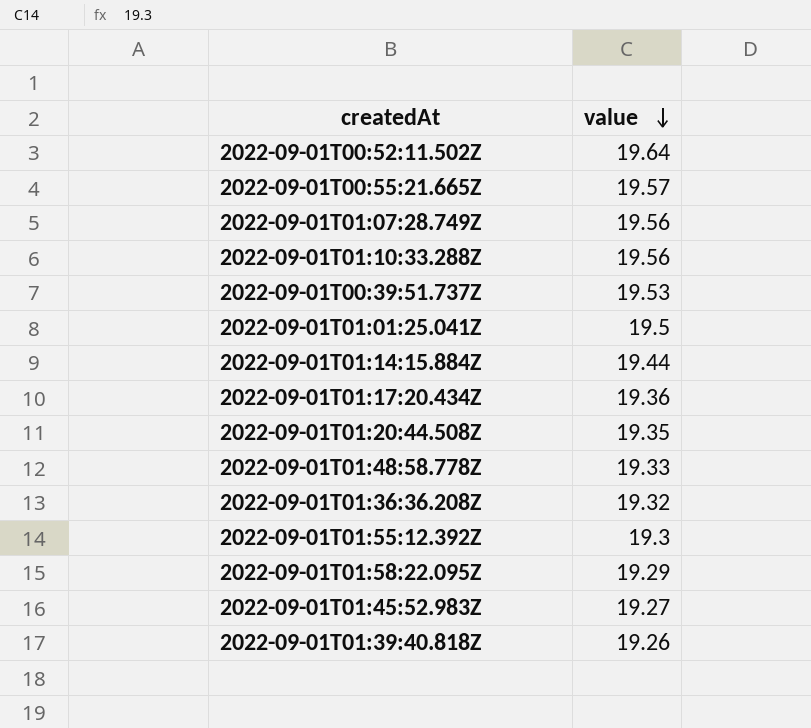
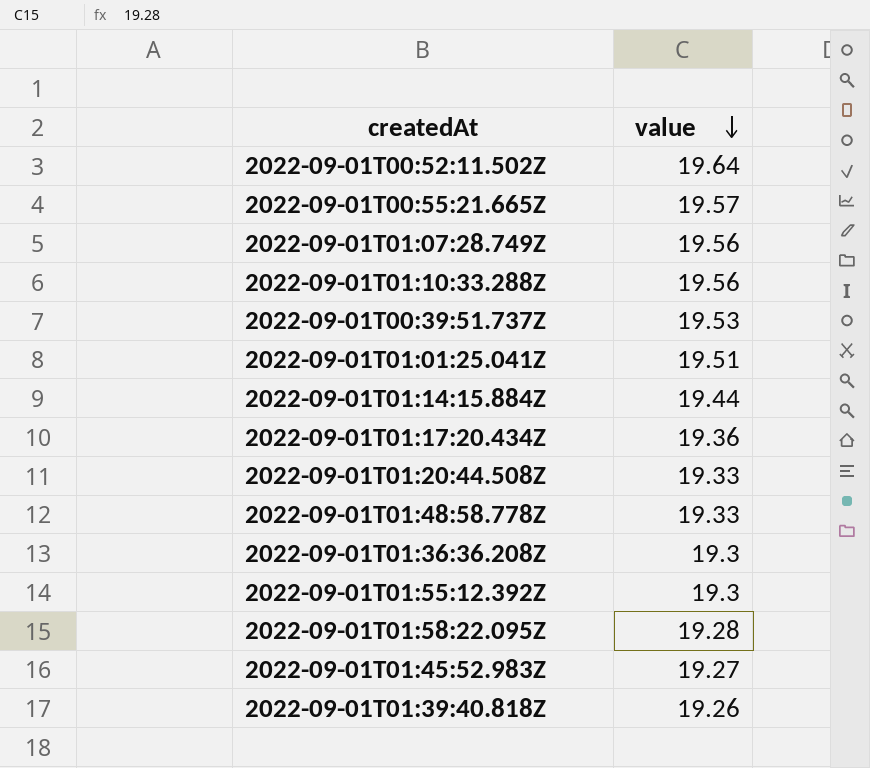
2022-09-01T01:01:25.041Z | value: 19.5 -> 19.51
2022-09-01T01:20:44.508Z | value: 19.35 -> 19.33
2022-09-01T01:36:36.208Z | value: 19.32 -> 19.3
2022-09-01T01:58:22.095Z | value: 19.29 -> 19.28

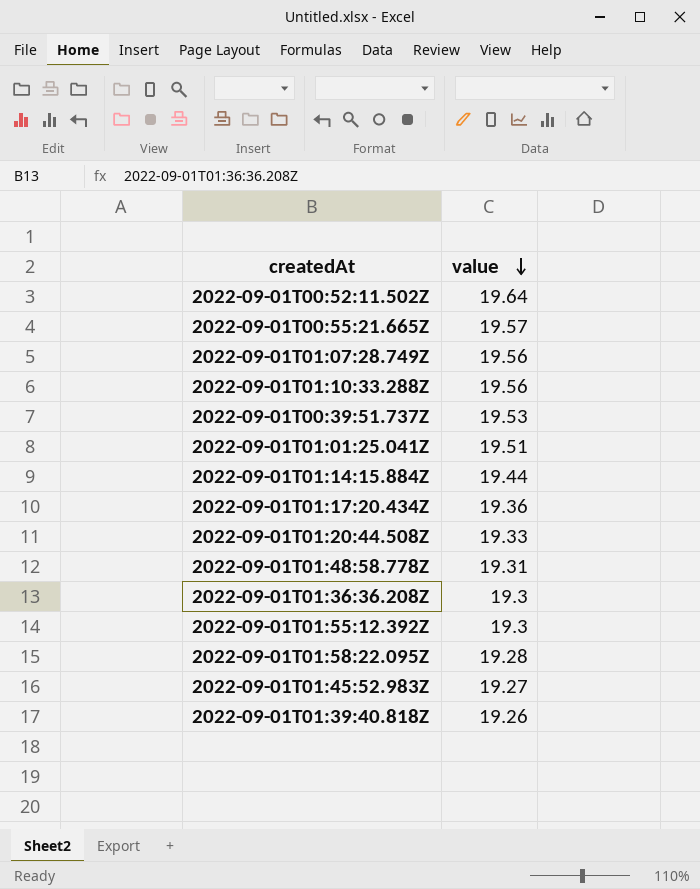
2022-09-01T01:48:58.778Z | value: 19.33 -> 19.31

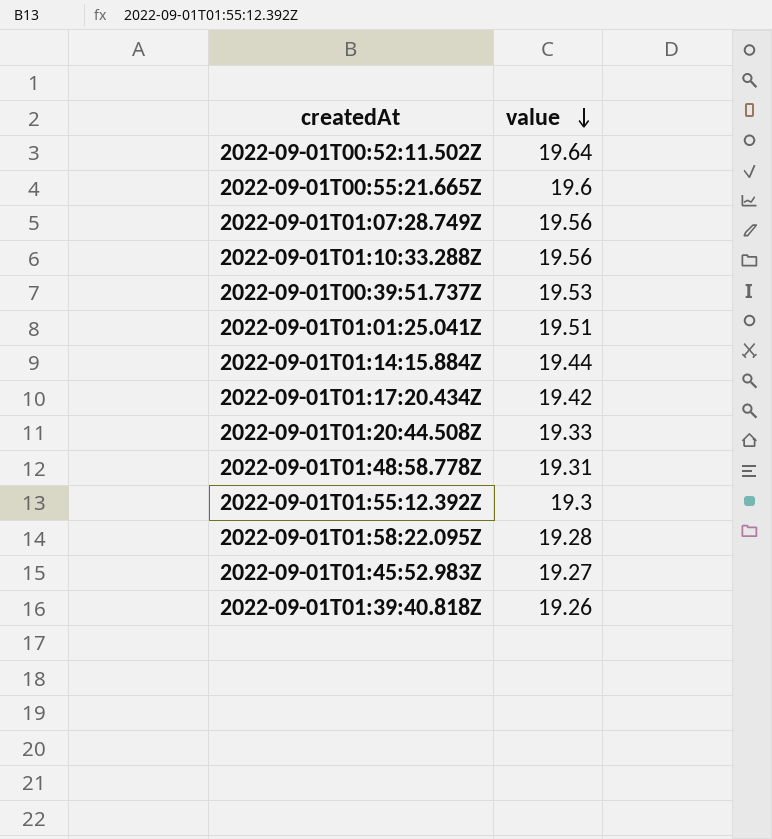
row 2022-09-01T01:36:36.208Z: 19.3 -> none
2022-09-01T00:55:21.665Z | value: 19.57 -> 19.6
2022-09-01T01:17:20.434Z | value: 19.36 -> 19.42

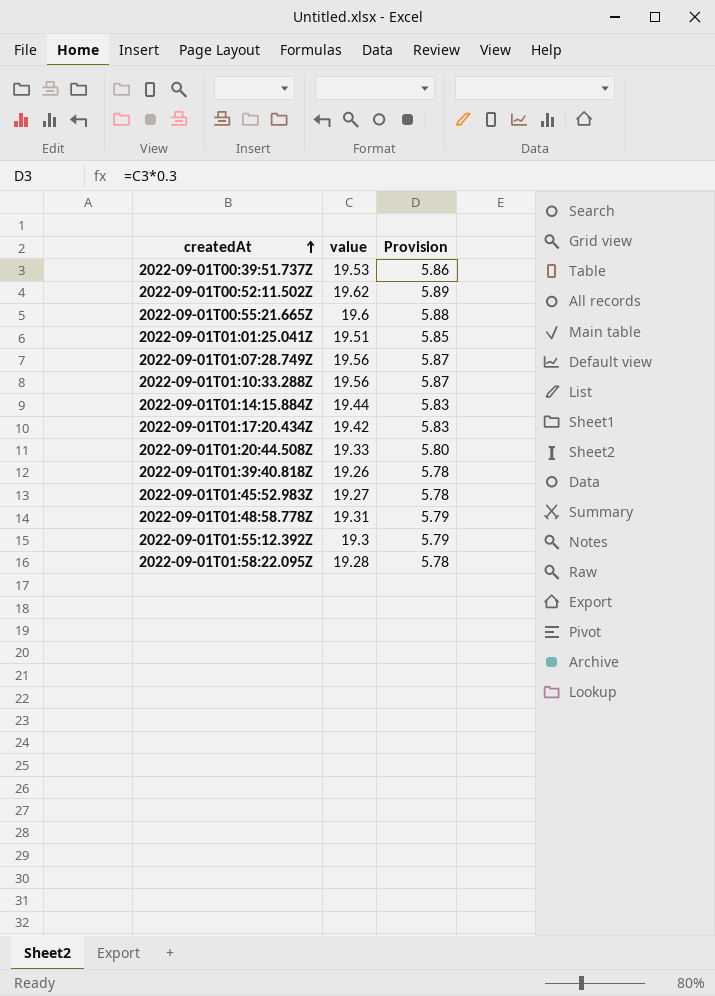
row order: value descending -> createdAt ascending
column Provision | formula: none -> [value] * 0.3
2022-09-01T00:52:11.502Z | value: 19.64 -> 19.62

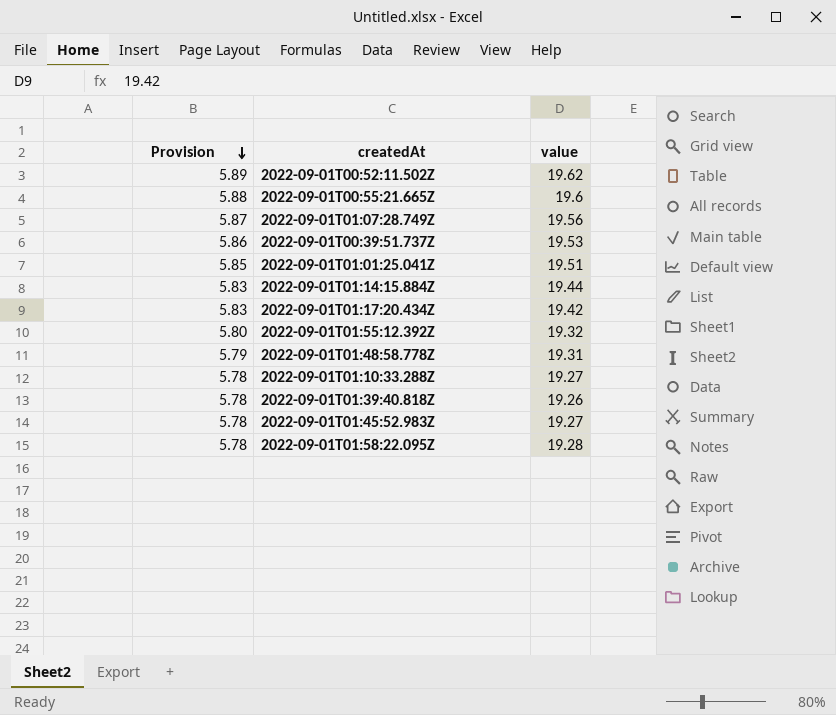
row order: createdAt ascending -> Provision descending
column Provision | position: 3 -> 1
row 2022-09-01T01:20:44.508Z: 19.33 | 5.80 -> none
2022-09-01T01:55:12.392Z | Provision: 5.79 -> 5.80
2022-09-01T01:55:12.392Z | value: 19.3 -> 19.32
2022-09-01T01:10:33.288Z | Provision: 5.87 -> 5.78
2022-09-01T01:10:33.288Z | value: 19.56 -> 19.27

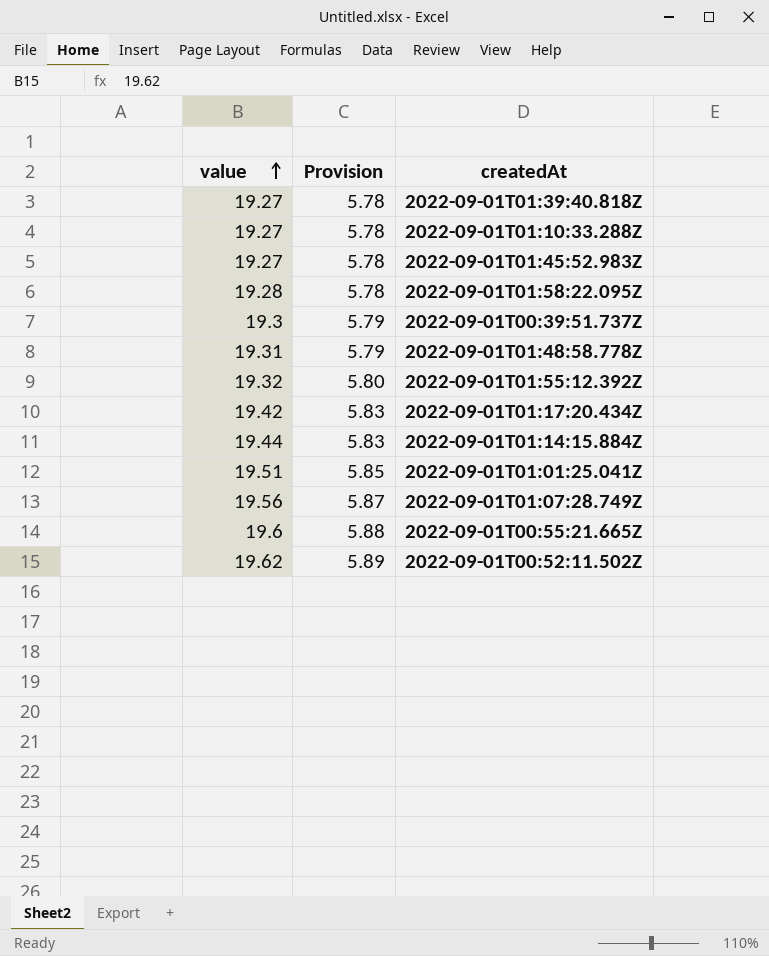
row order: Provision descending -> value ascending
column value | position: 3 -> 1
2022-09-01T01:39:40.818Z | value: 19.26 -> 19.27
2022-09-01T00:39:51.737Z | value: 19.53 -> 19.3
2022-09-01T00:39:51.737Z | Provision: 5.86 -> 5.79

